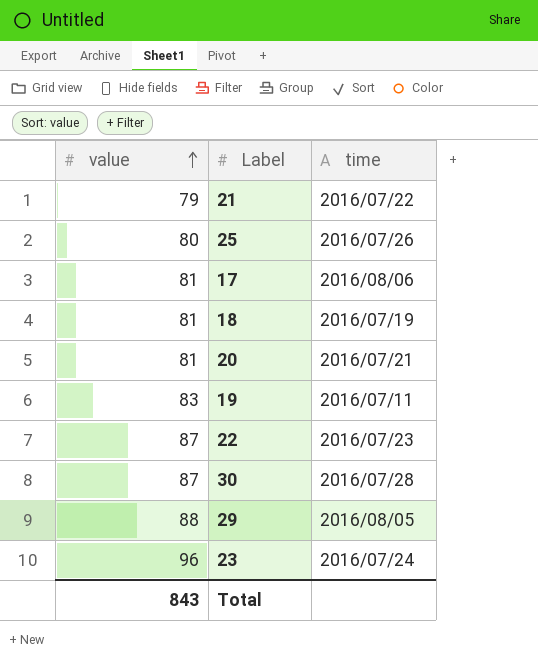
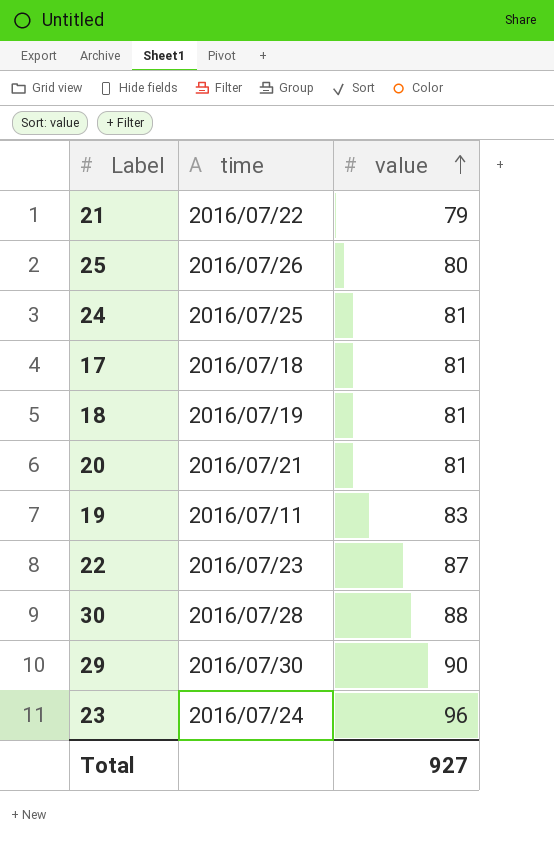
column value | position: 1 -> 3
row 24: none -> 2016/07/25 | 81
17 | time: 2016/08/06 -> 2016/07/18
30 | value: 87 -> 88
29 | time: 2016/08/05 -> 2016/07/30
29 | value: 88 -> 90
Total | value: 843 -> 927

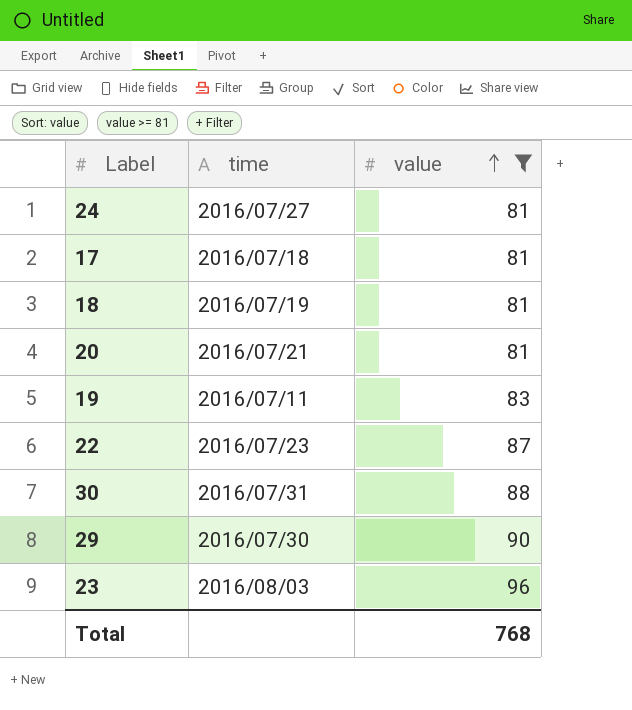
filter: none -> value >= 81
24 | time: 2016/07/25 -> 2016/07/27
30 | time: 2016/07/28 -> 2016/07/31
23 | time: 2016/07/24 -> 2016/08/03
Total | value: 927 -> 768

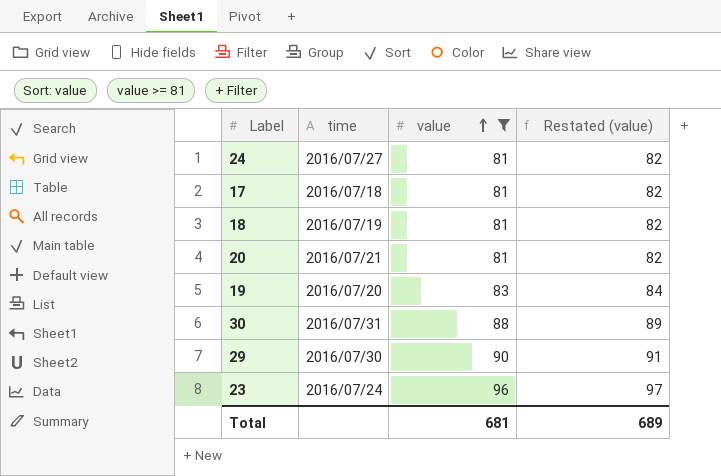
column Restated (value) | formula: none -> [value] + 1
row 22: 2016/07/23 | 87 -> none
19 | time: 2016/07/11 -> 2016/07/20
23 | time: 2016/08/03 -> 2016/07/24
Total | value: 768 -> 681

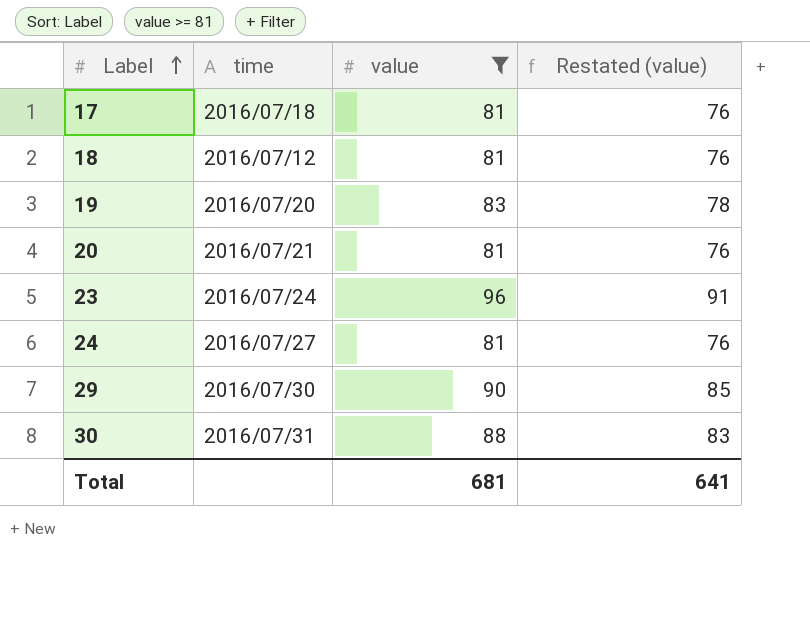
row order: value ascending -> Label ascending
column Restated (value) | formula: [value] + 1 -> [value] - 5
18 | time: 2016/07/19 -> 2016/07/12
Total | Restated (value): 689 -> 641

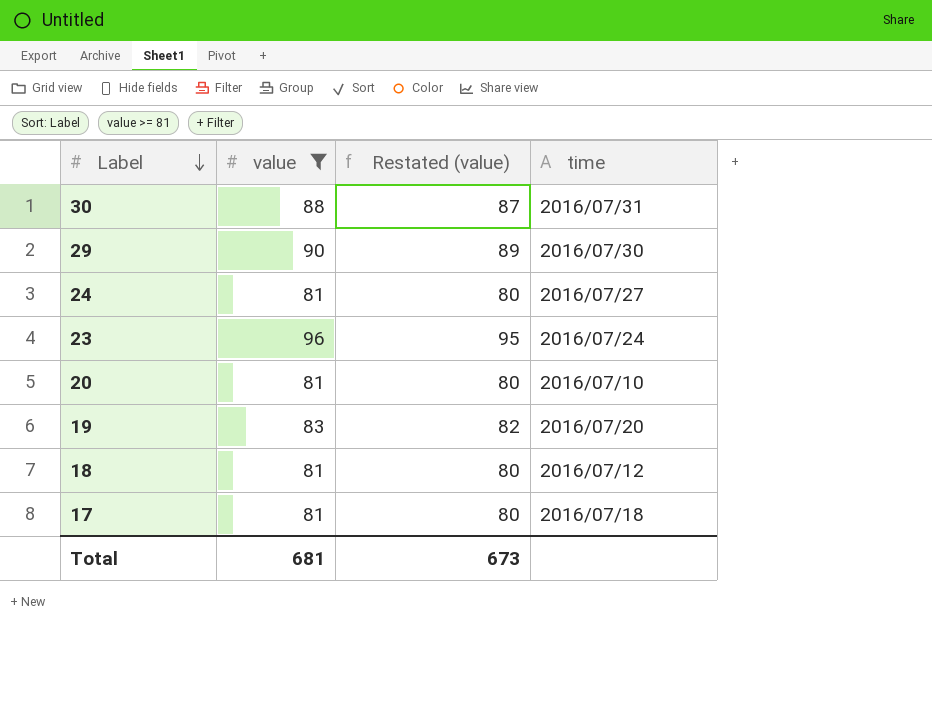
row order: Label ascending -> Label descending
column Restated (value) | formula: [value] - 5 -> [value] - 1
column time | position: 2 -> 4
20 | time: 2016/07/21 -> 2016/07/10
Total | Restated (value): 641 -> 673

